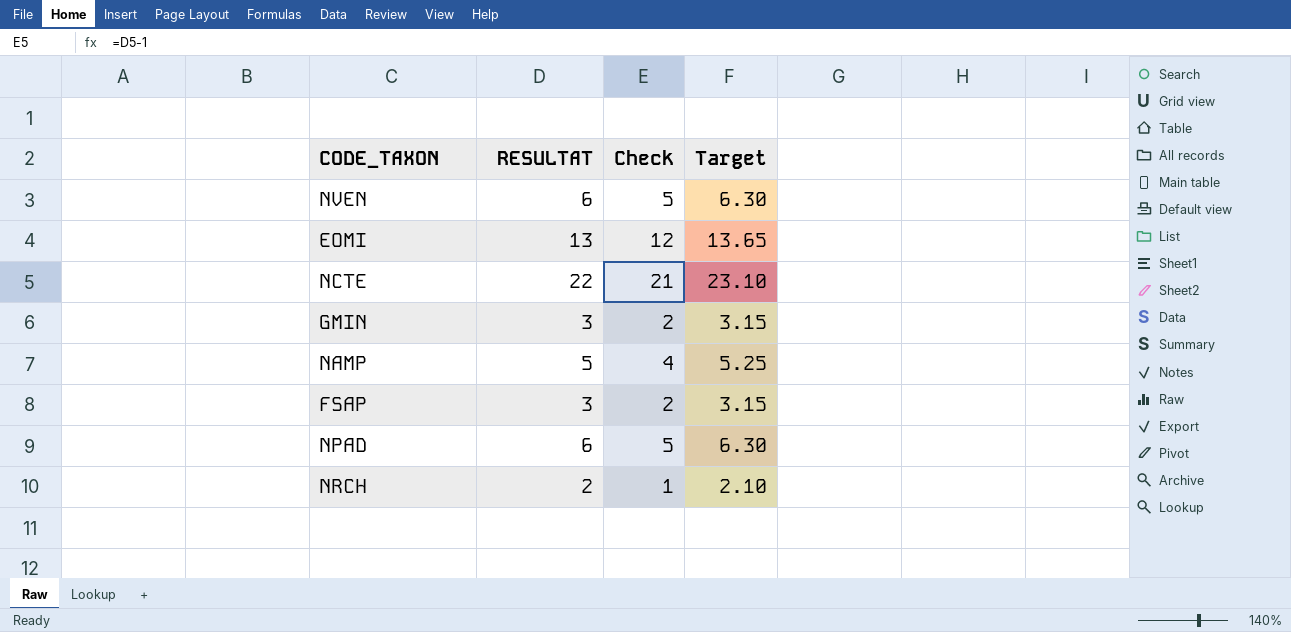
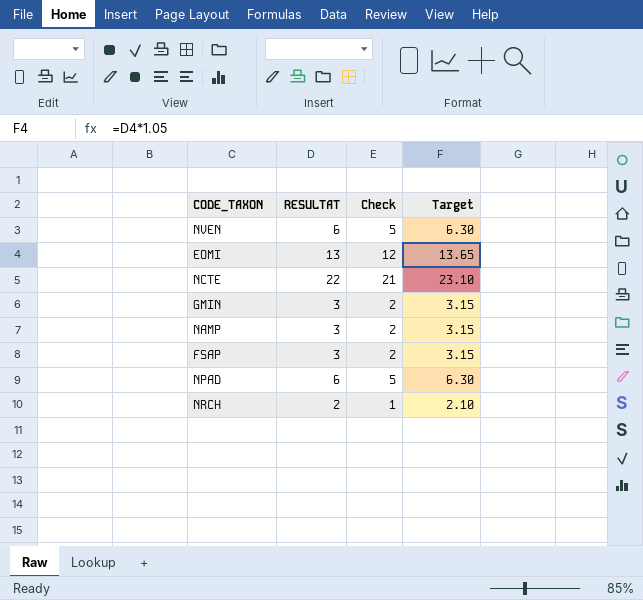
NAMP | RESULTAT: 5 -> 3
NAMP | Check: 4 -> 2
NAMP | Target: 5.25 -> 3.15

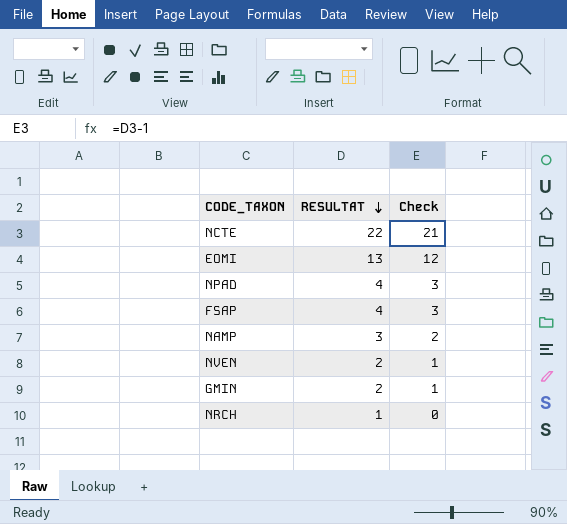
row order: none -> RESULTAT descending
column Target | formula: [RESULTAT] * 1.05 -> none
NPAD | RESULTAT: 6 -> 4
NPAD | Check: 5 -> 3
FSAP | RESULTAT: 3 -> 4
FSAP | Check: 2 -> 3
NVEN | RESULTAT: 6 -> 2
NVEN | Check: 5 -> 1
GMIN | RESULTAT: 3 -> 2
GMIN | Check: 2 -> 1
NRCH | RESULTAT: 2 -> 1
NRCH | Check: 1 -> 0

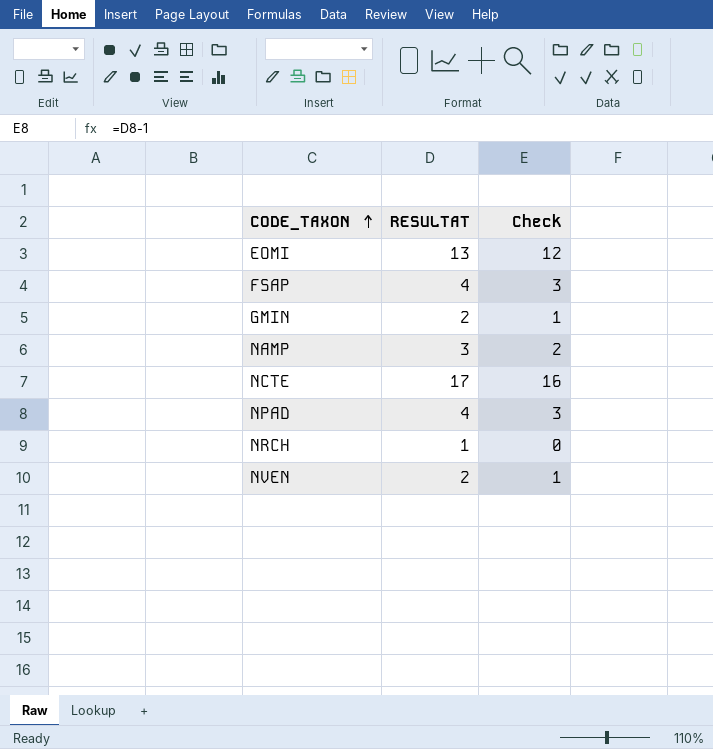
row order: RESULTAT descending -> CODE_TAXON ascending
NCTE | RESULTAT: 22 -> 17
NCTE | Check: 21 -> 16

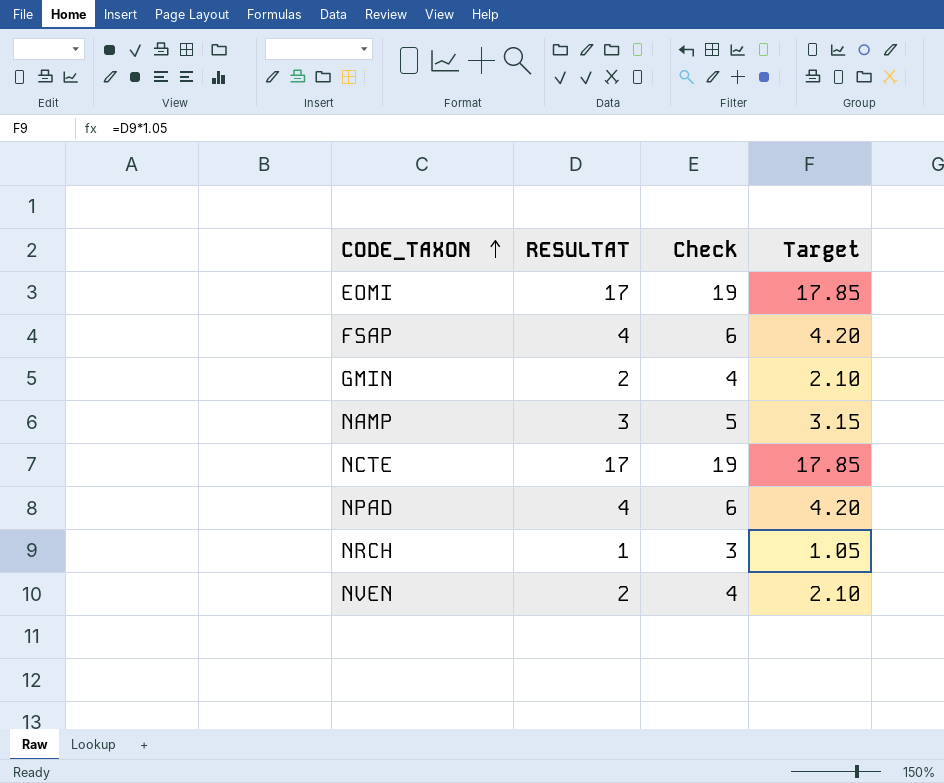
column Check | formula: [RESULTAT] - 1 -> [RESULTAT] + 2
column Target | formula: none -> [RESULTAT] * 1.05
EOMI | RESULTAT: 13 -> 17

